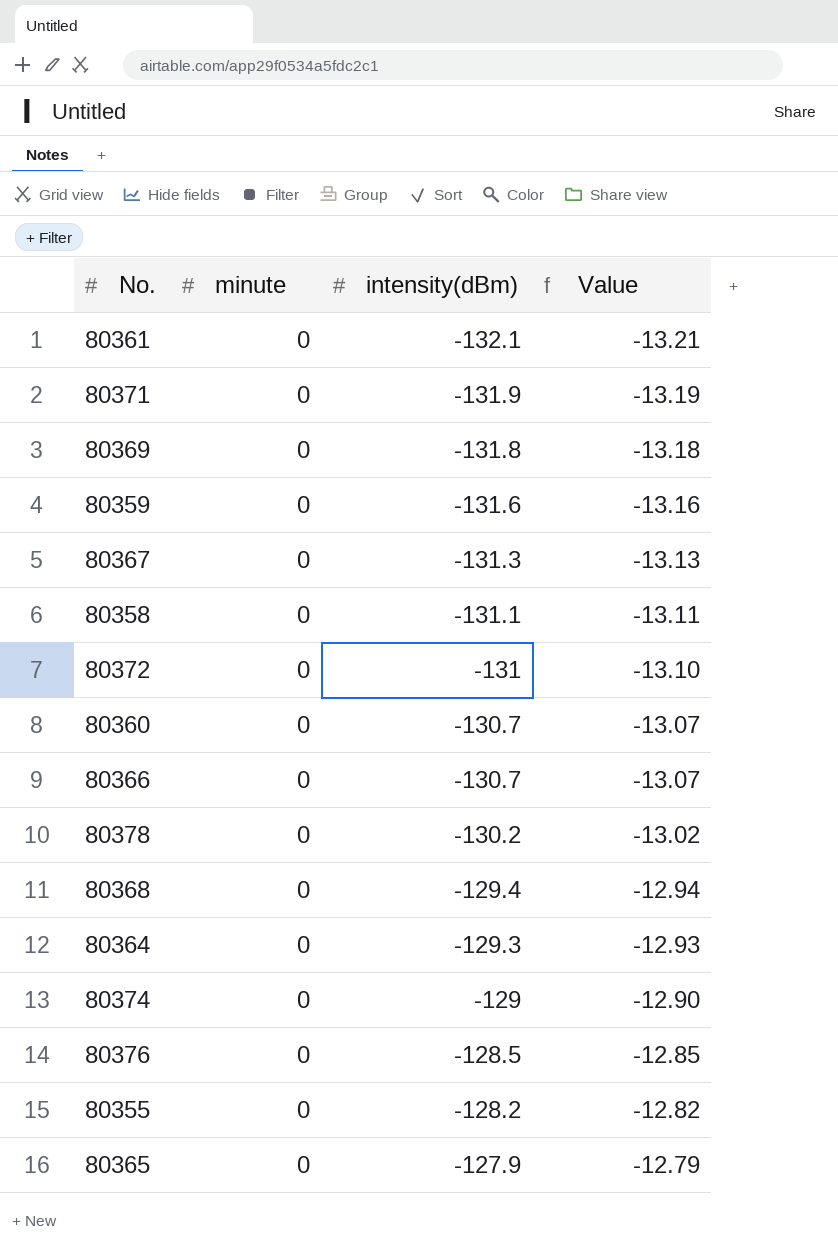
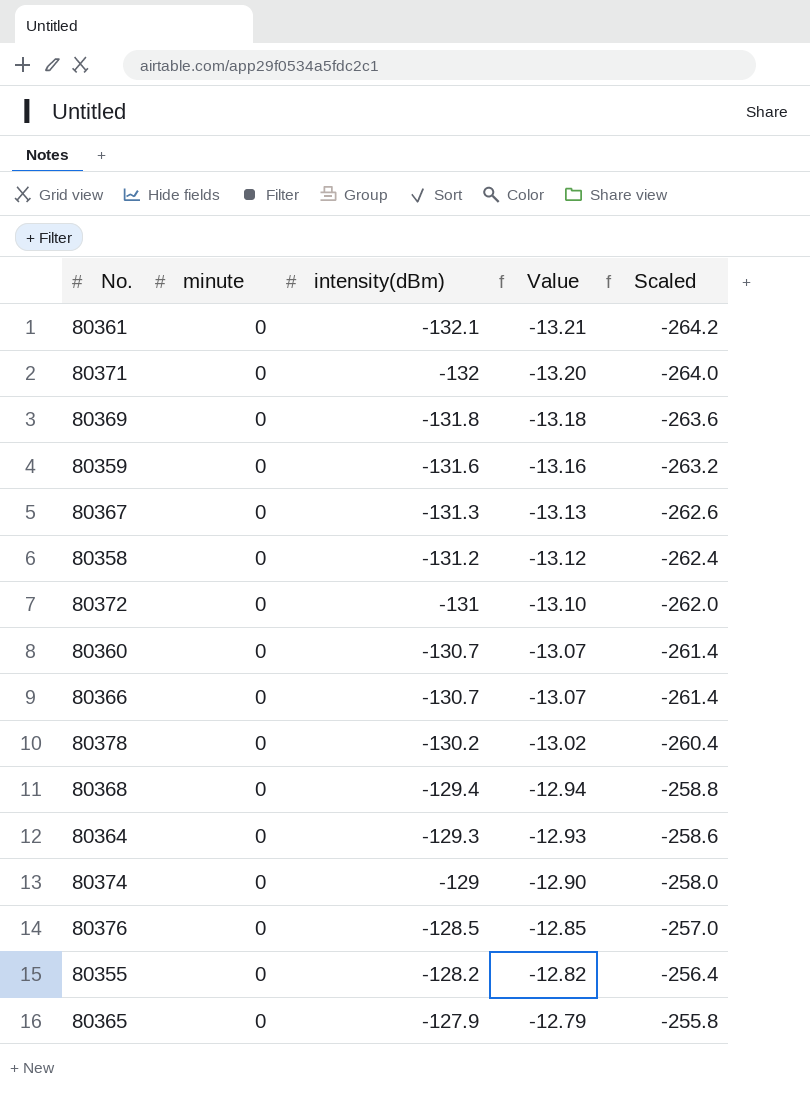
column Scaled | formula: none -> [intensity(dBm)] * 2
80371 | intensity(dBm): -131.9 -> -132
80371 | Value: -13.19 -> -13.20
80358 | intensity(dBm): -131.1 -> -131.2
80358 | Value: -13.11 -> -13.12

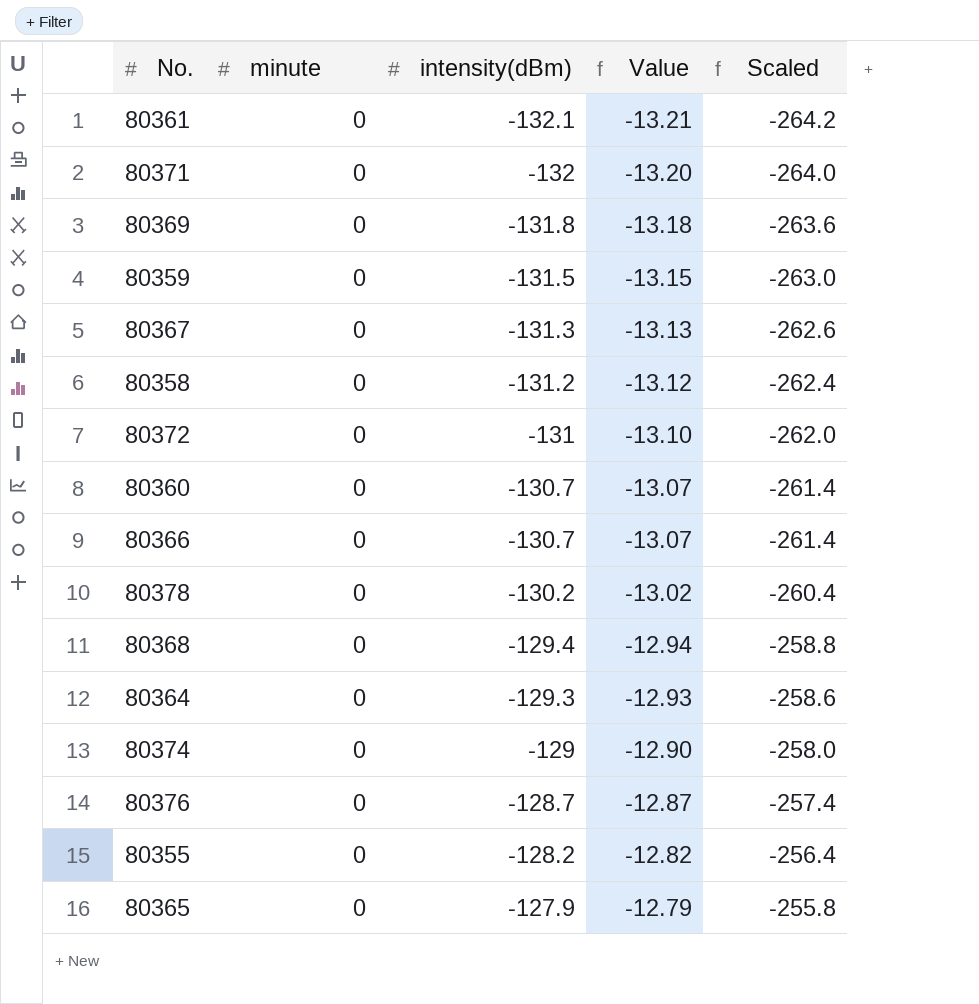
80359 | intensity(dBm): -131.6 -> -131.5
80359 | Value: -13.16 -> -13.15
80359 | Scaled: -263.2 -> -263.0
80376 | intensity(dBm): -128.5 -> -128.7
80376 | Value: -12.85 -> -12.87
80376 | Scaled: -257.0 -> -257.4

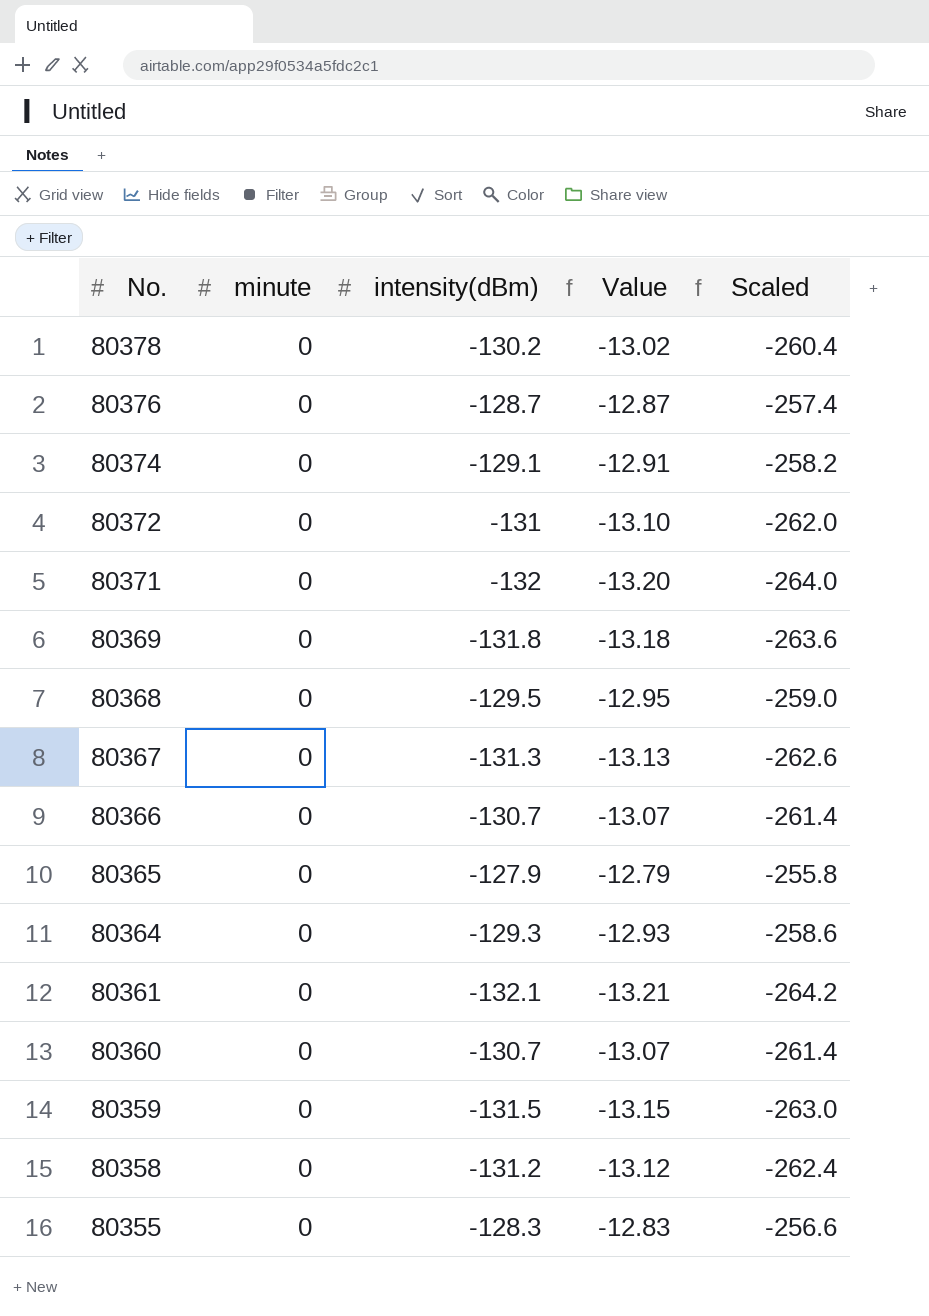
row order: intensity(dBm) ascending -> No. descending
80374 | intensity(dBm): -129 -> -129.1
80374 | Value: -12.90 -> -12.91
80374 | Scaled: -258.0 -> -258.2
80368 | intensity(dBm): -129.4 -> -129.5
80368 | Value: -12.94 -> -12.95
80368 | Scaled: -258.8 -> -259.0
80355 | intensity(dBm): -128.2 -> -128.3
80355 | Value: -12.82 -> -12.83
80355 | Scaled: -256.4 -> -256.6

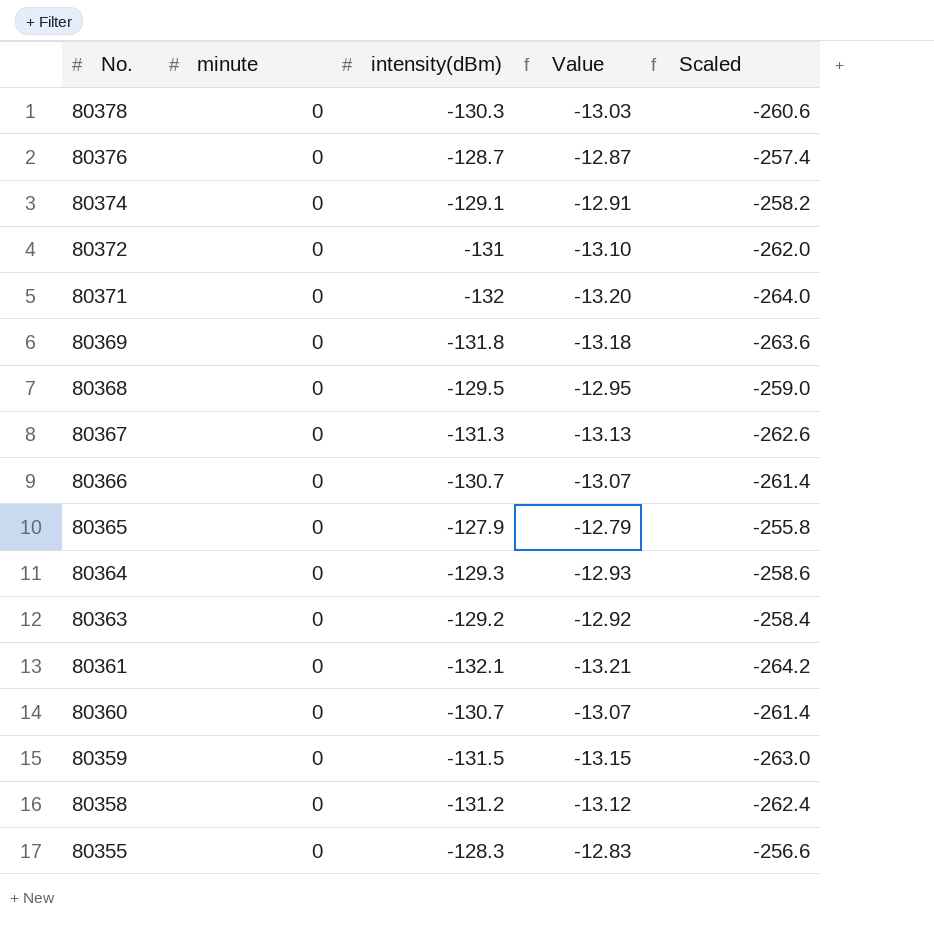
80378 | intensity(dBm): -130.2 -> -130.3
80378 | Value: -13.02 -> -13.03
80378 | Scaled: -260.4 -> -260.6
row 80363: none -> 0 | -129.2 | -12.92 | -258.4

